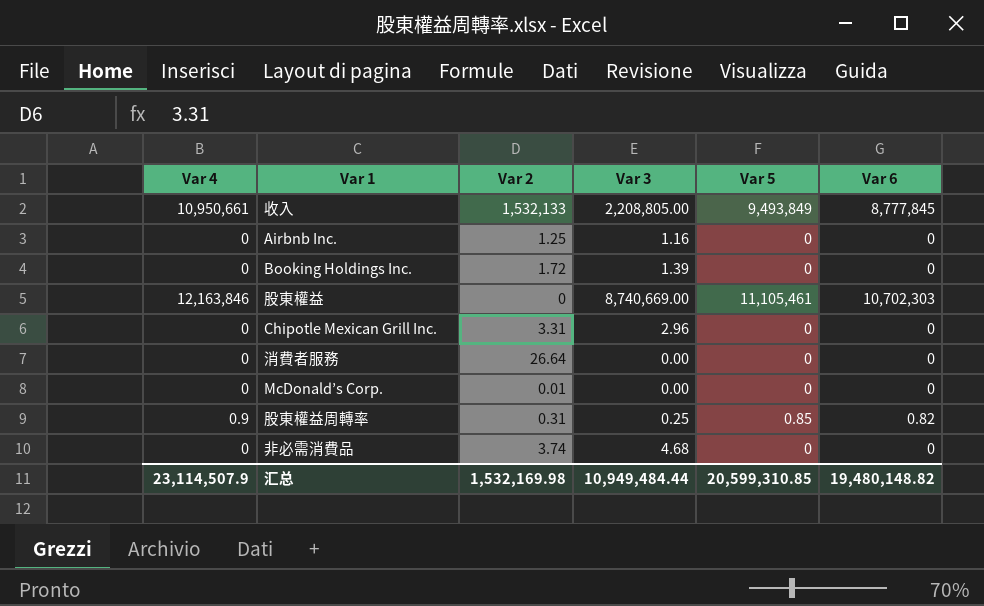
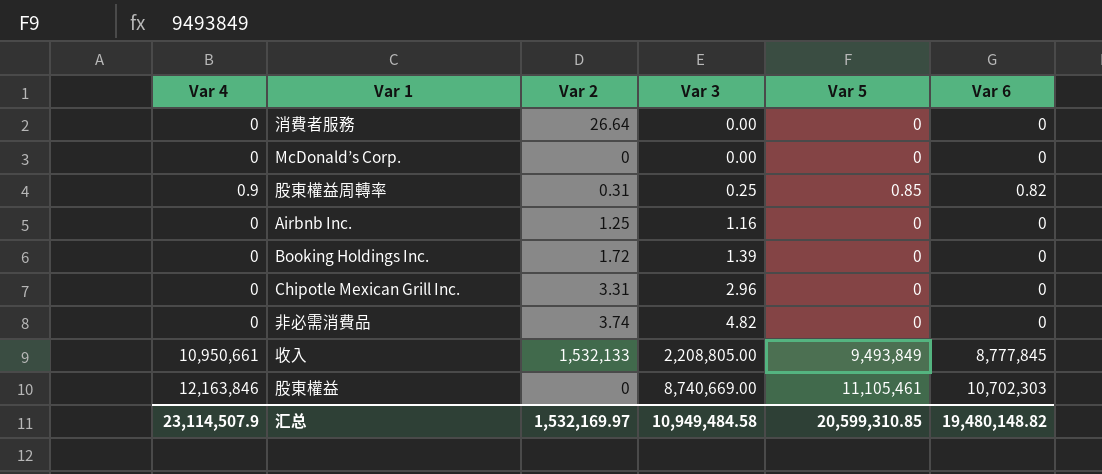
row order: none -> Var 3 ascending
McDonald’s Corp. | Var 2: 0.01 -> 0
非必需消費品 | Var 3: 4.68 -> 4.82
汇总 | Var 2: 1,532,169.98 -> 1,532,169.97
汇总 | Var 3: 10,949,484.44 -> 10,949,484.58

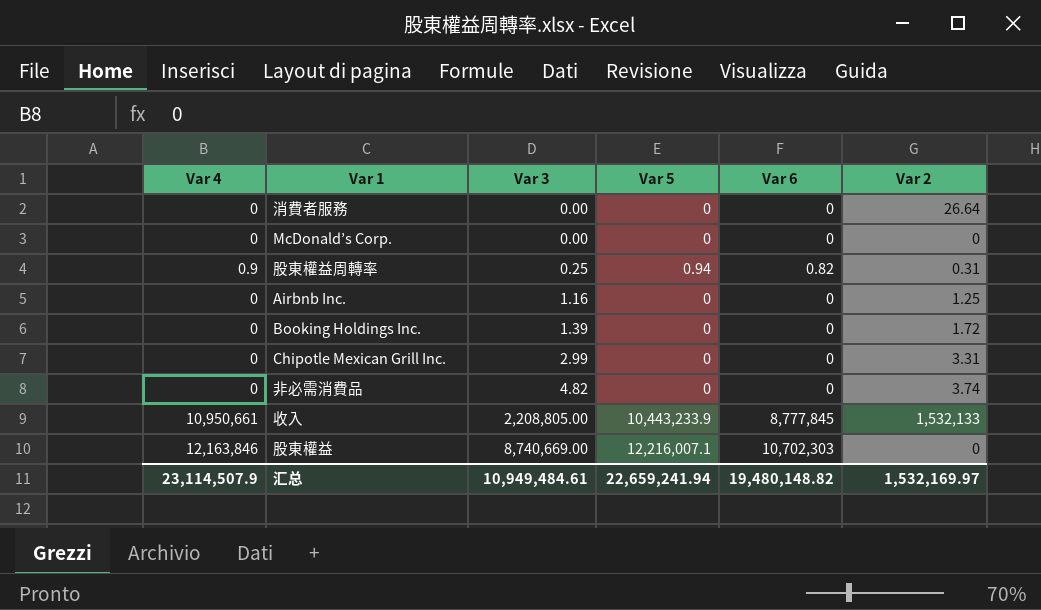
column Var 2 | position: 3 -> 6
股東權益周轉率 | Var 5: 0.85 -> 0.94
Chipotle Mexican Grill Inc. | Var 3: 2.96 -> 2.99
收入 | Var 5: 9,493,849 -> 10,443,233.9
股東權益 | Var 5: 11,105,461 -> 12,216,007.1
汇总 | Var 3: 10,949,484.58 -> 10,949,484.61
汇总 | Var 5: 20,599,310.85 -> 22,659,241.94

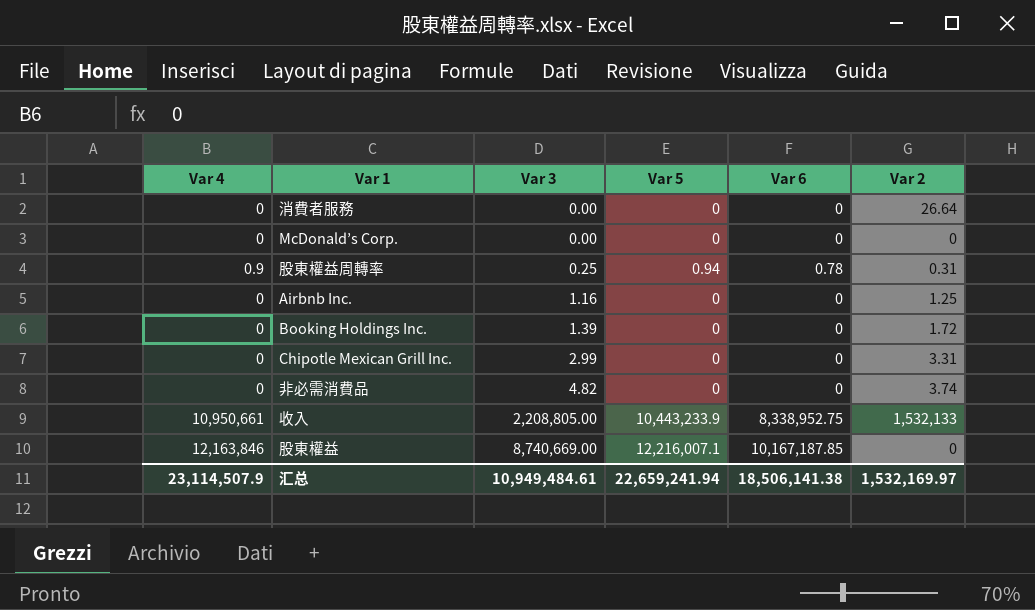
股東權益周轉率 | Var 6: 0.82 -> 0.78
收入 | Var 6: 8,777,845 -> 8,338,952.75
股東權益 | Var 6: 10,702,303 -> 10,167,187.85
汇总 | Var 6: 19,480,148.82 -> 18,506,141.38

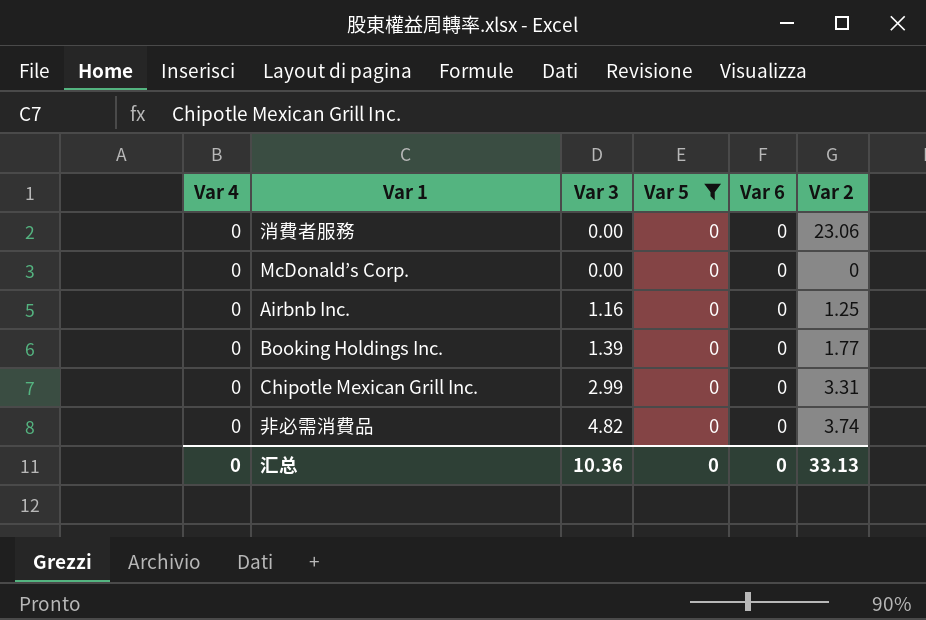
filter: none -> Var 5 = 0
消費者服務 | Var 2: 26.64 -> 23.06
Booking Holdings Inc. | Var 2: 1.72 -> 1.77
汇总 | Var 4: 23,114,507.9 -> 0
汇总 | Var 3: 10,949,484.61 -> 10.36
汇总 | Var 5: 22,659,241.94 -> 0
汇总 | Var 6: 18,506,141.38 -> 0
汇总 | Var 2: 1,532,169.97 -> 33.13

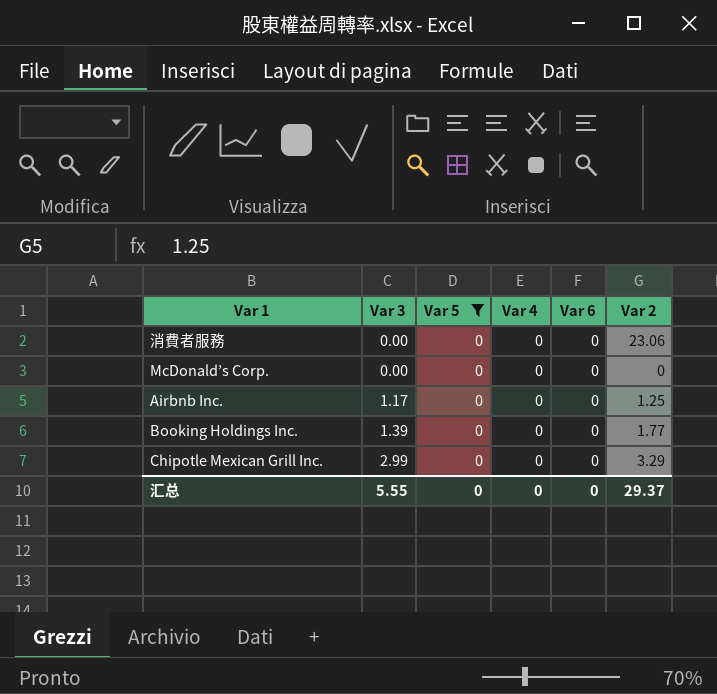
column Var 4 | position: 1 -> 4
row 非必需消費品: 0 | 4.82 | 0 | 0 | 3.74 -> none
Airbnb Inc. | Var 3: 1.16 -> 1.17
Chipotle Mexican Grill Inc. | Var 2: 3.31 -> 3.29
汇总 | Var 3: 10.36 -> 5.55
汇总 | Var 2: 33.13 -> 29.37

